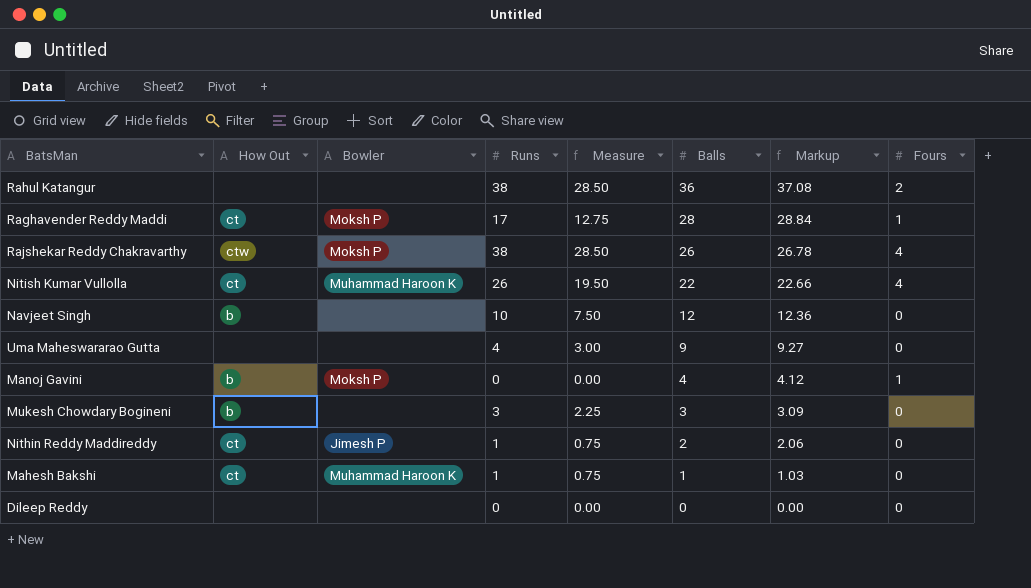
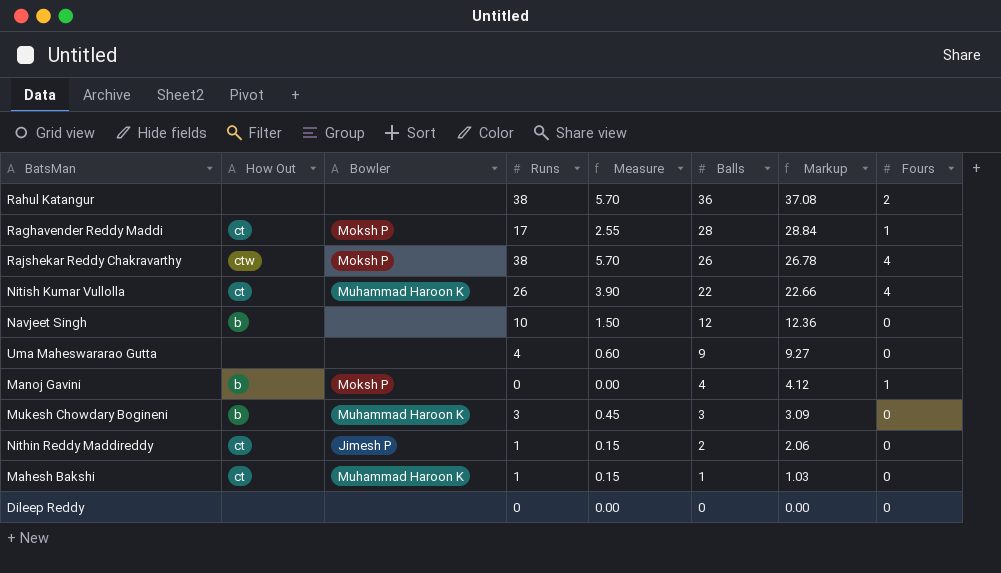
column Measure | formula: [Runs] * 0.75 -> [Runs] * 0.15
Mukesh Chowdary Bogineni | Bowler: none -> Muhammad Haroon K

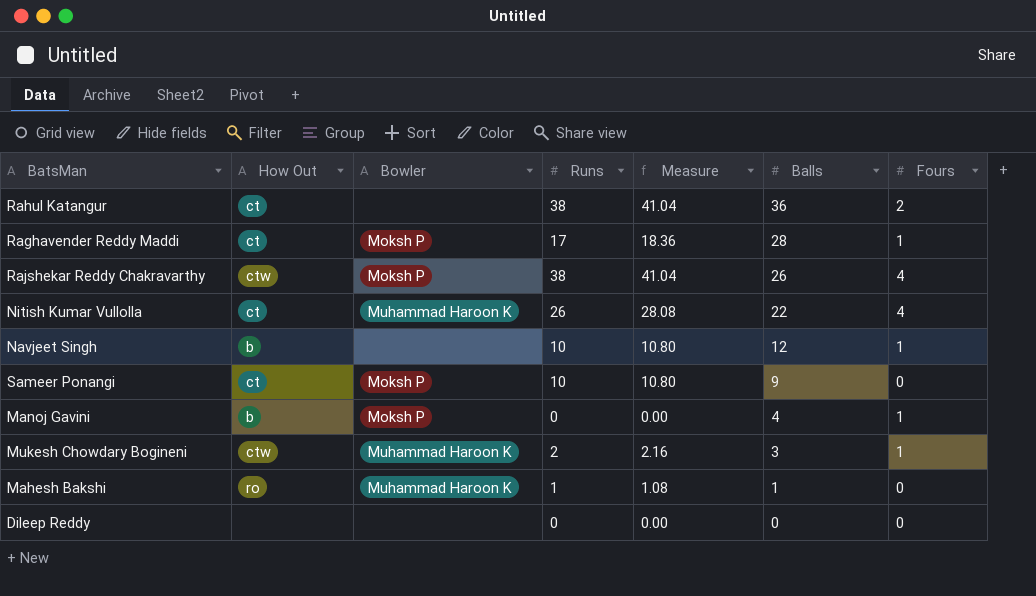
column Markup | formula: [Balls] * 1.03 -> none
column Measure | formula: [Runs] * 0.15 -> [Runs] * 1.08
row Uma Maheswararao Gutta: none | none | 4 | 0.60 | 9 | 9.27 | 0 -> none
row Nithin Reddy Maddireddy: ct | Jimesh P | 1 | 0.15 | 2 | 2.06 | 0 -> none
Rahul Katangur | How Out: none -> ct
Navjeet Singh | Fours: 0 -> 1
row Sameer Ponangi: none -> ct | Moksh P | 10 | 10.80 | 9 | 0
Mukesh Chowdary Bogineni | How Out: b -> ctw
Mukesh Chowdary Bogineni | Runs: 3 -> 2
Mukesh Chowdary Bogineni | Fours: 0 -> 1
Mahesh Bakshi | How Out: ct -> ro

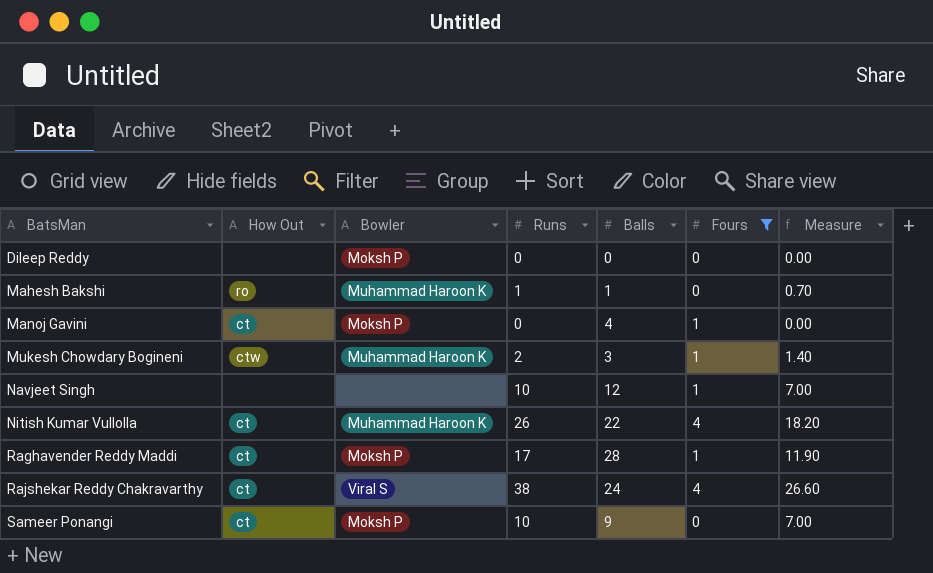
filter: none -> Fours != 2
row order: Balls descending -> BatsMan ascending
column Measure | formula: [Runs] * 1.08 -> [Runs] * 0.7
column Measure | position: 5 -> 7
Dileep Reddy | Bowler: none -> Moksh P
Manoj Gavini | How Out: b -> ct
Navjeet Singh | How Out: b -> none
Rajshekar Reddy Chakravarthy | How Out: ctw -> ct
Rajshekar Reddy Chakravarthy | Bowler: Moksh P -> Viral S
Rajshekar Reddy Chakravarthy | Balls: 26 -> 24

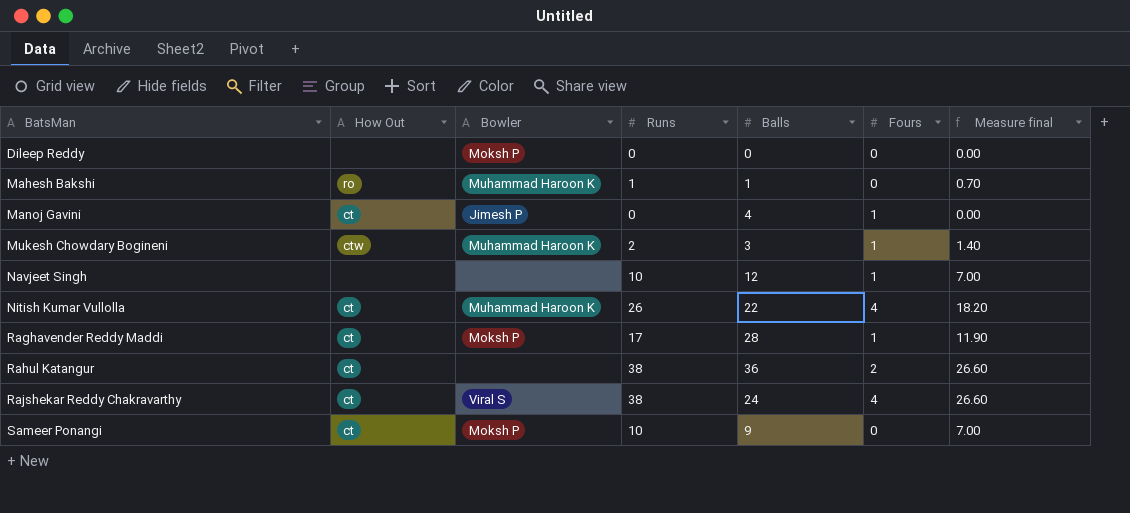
filter: Fours != 2 -> none
column name: Measure -> Measure final
Manoj Gavini | Bowler: Moksh P -> Jimesh P

